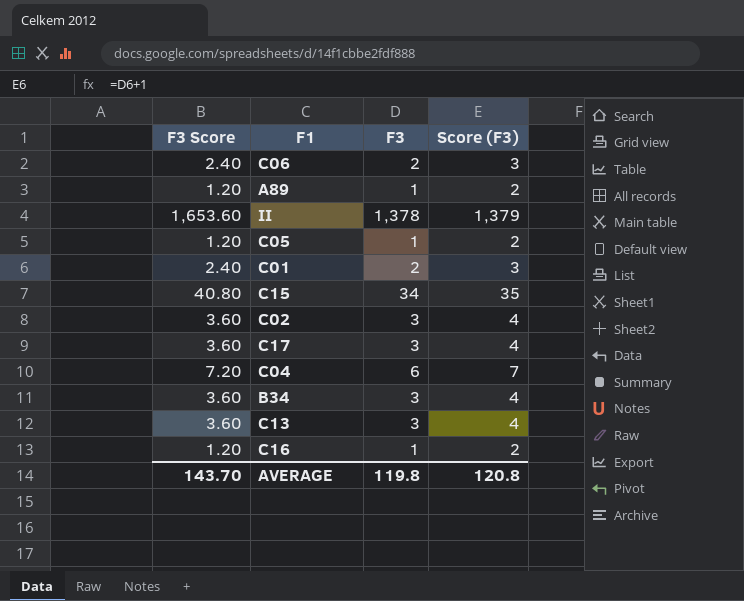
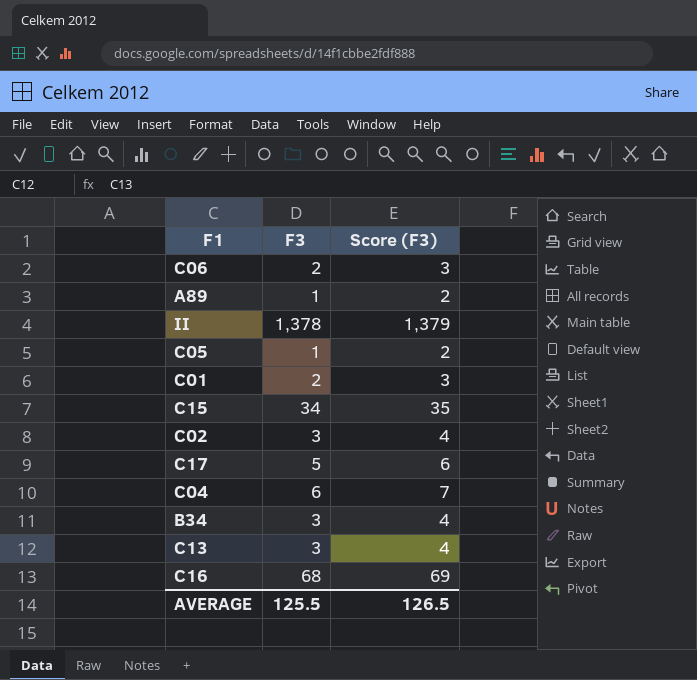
column F3 Score | formula: [F3] * 1.2 -> none
C17 | F3: 3 -> 5
C17 | Score (F3): 4 -> 6
C16 | F3: 1 -> 68
C16 | Score (F3): 2 -> 69
AVERAGE | F3: 119.8 -> 125.5
AVERAGE | Score (F3): 120.8 -> 126.5

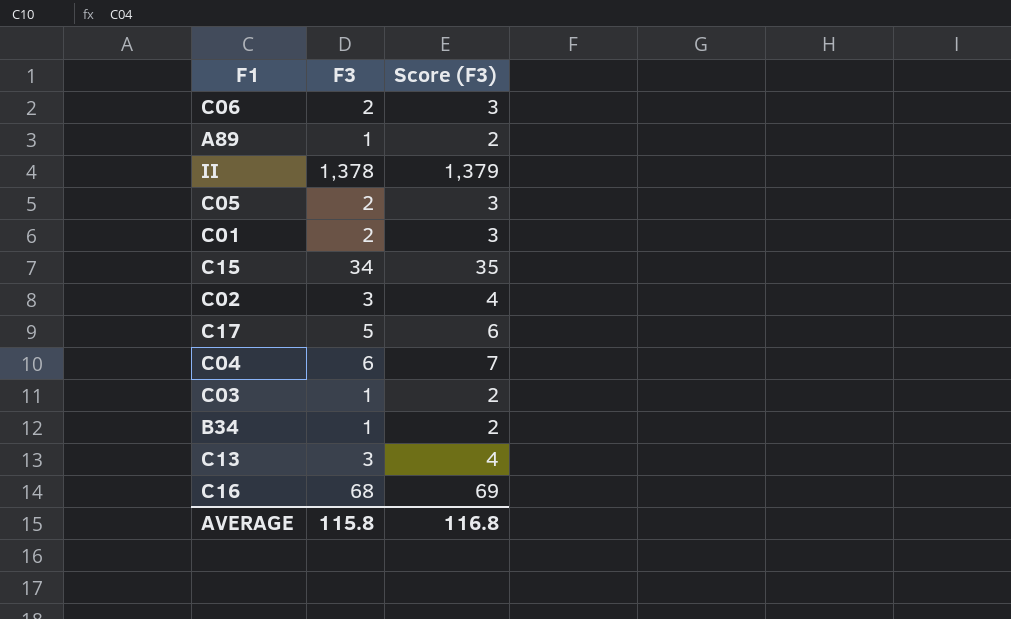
C05 | F3: 1 -> 2
C05 | Score (F3): 2 -> 3
row C03: none -> 1 | 2
B34 | F3: 3 -> 1
B34 | Score (F3): 4 -> 2
AVERAGE | F3: 125.5 -> 115.8
AVERAGE | Score (F3): 126.5 -> 116.8

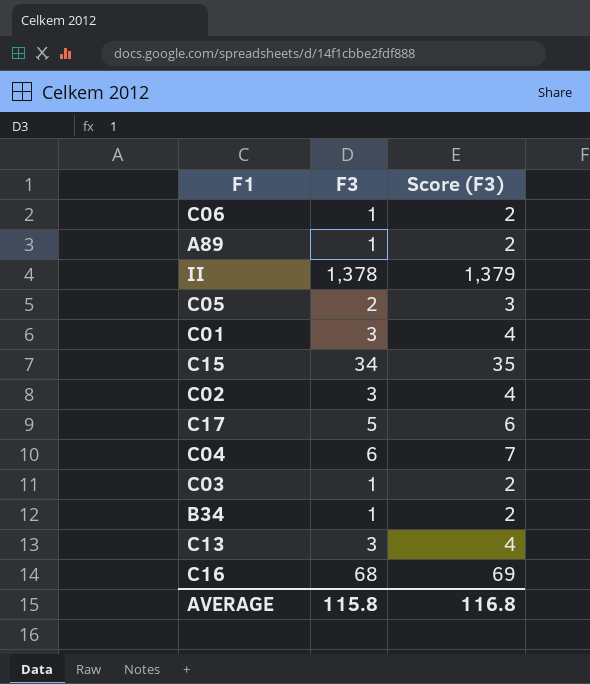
C06 | F3: 2 -> 1
C06 | Score (F3): 3 -> 2
C01 | F3: 2 -> 3
C01 | Score (F3): 3 -> 4

